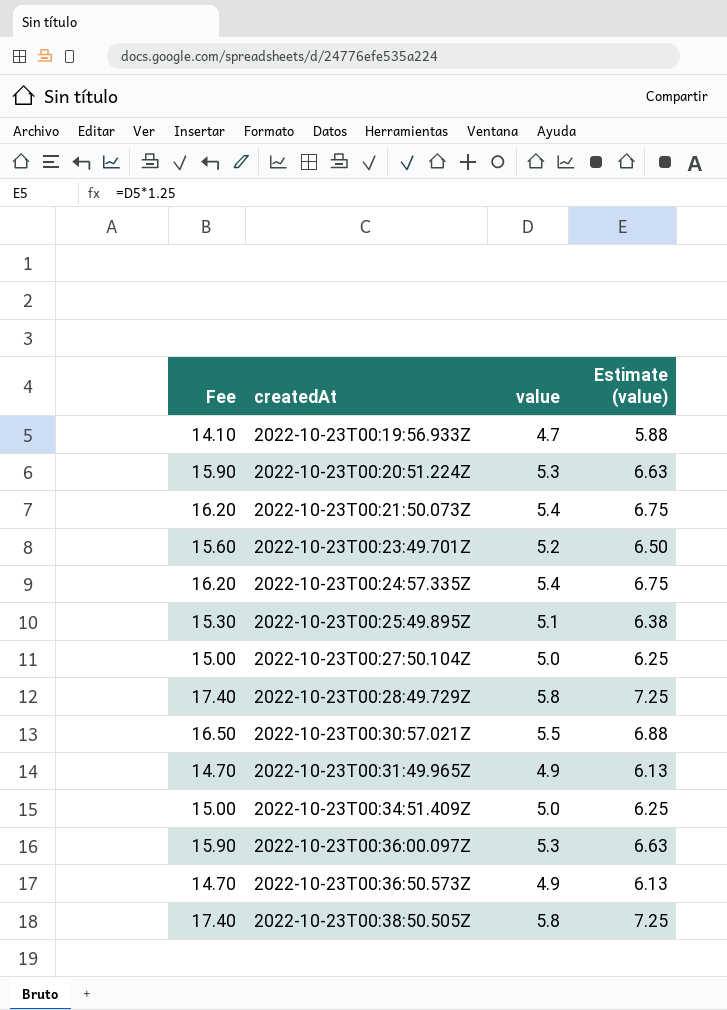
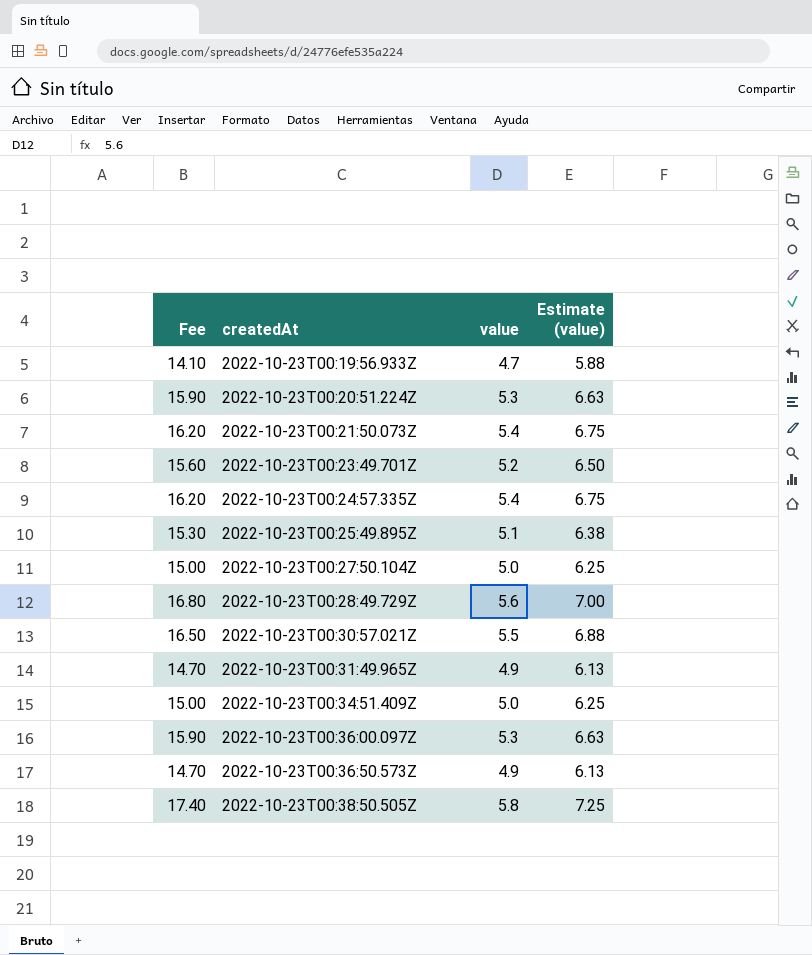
2022-10-23T00:28:49.729Z | Fee: 17.40 -> 16.80
2022-10-23T00:28:49.729Z | value: 5.8 -> 5.6
2022-10-23T00:28:49.729Z | Estimate (value): 7.25 -> 7.00

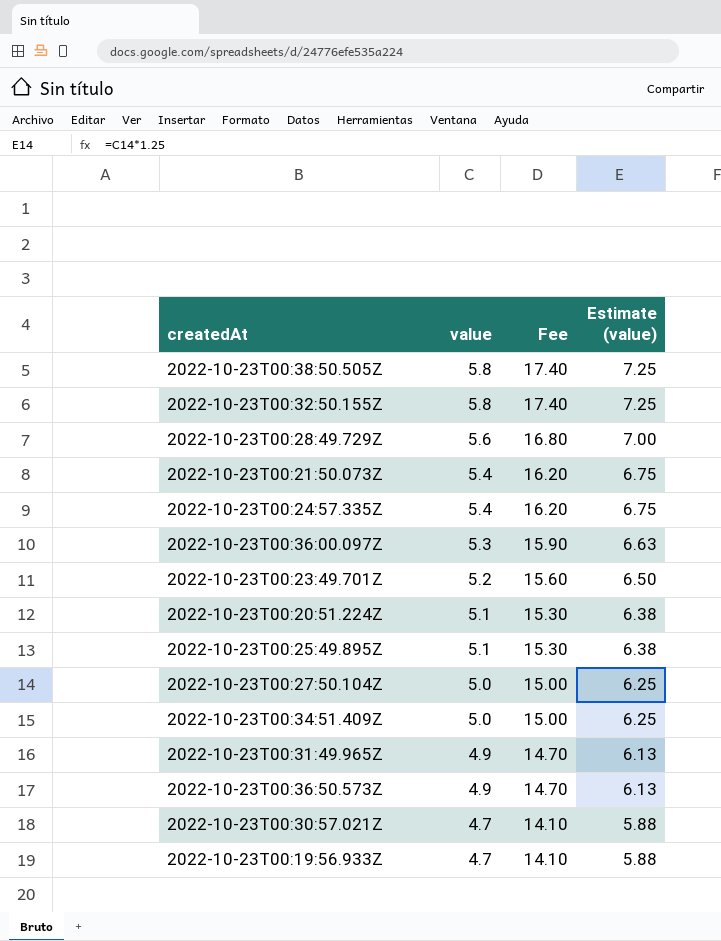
row order: createdAt ascending -> value descending
column Fee | position: 1 -> 3
row 2022-10-23T00:32:50.155Z: none -> 5.8 | 17.40 | 7.25
2022-10-23T00:20:51.224Z | value: 5.3 -> 5.1
2022-10-23T00:20:51.224Z | Fee: 15.90 -> 15.30
2022-10-23T00:20:51.224Z | Estimate (value): 6.63 -> 6.38
2022-10-23T00:30:57.021Z | value: 5.5 -> 4.7
2022-10-23T00:30:57.021Z | Fee: 16.50 -> 14.10
2022-10-23T00:30:57.021Z | Estimate (value): 6.88 -> 5.88

